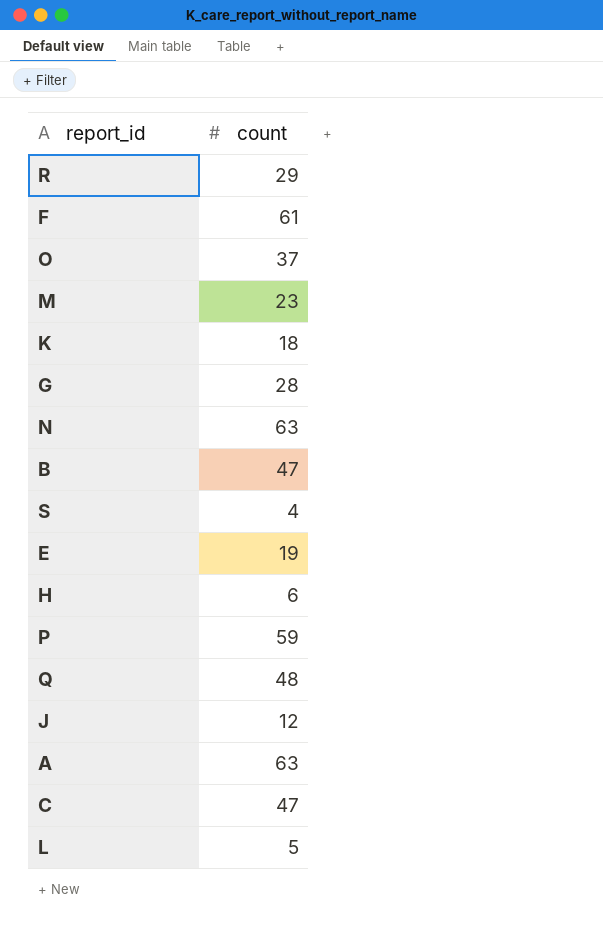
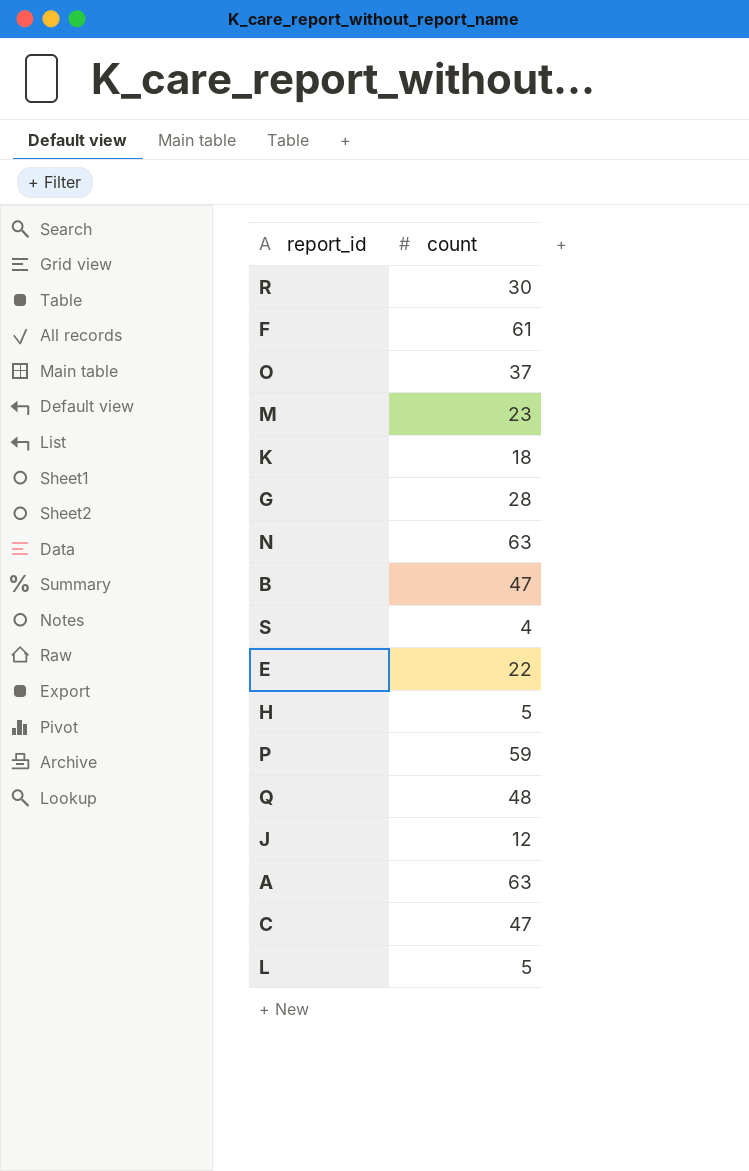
R | count: 29 -> 30
E | count: 19 -> 22
H | count: 6 -> 5

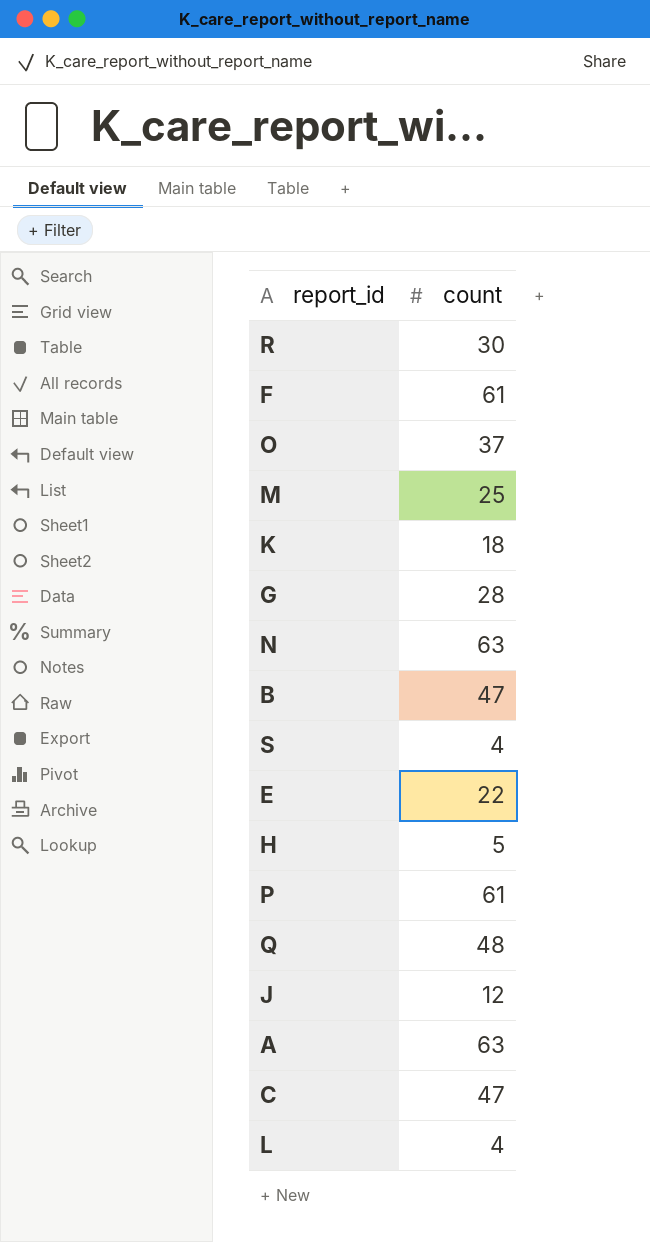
M | count: 23 -> 25
P | count: 59 -> 61
L | count: 5 -> 4

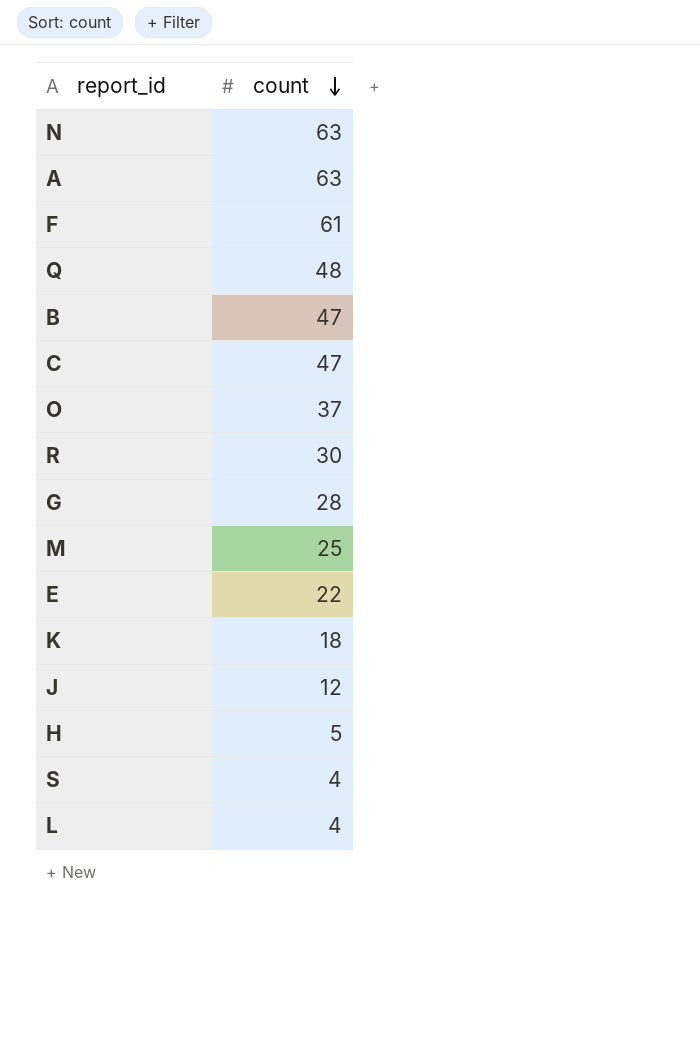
row order: none -> count descending
row P: 61 -> none

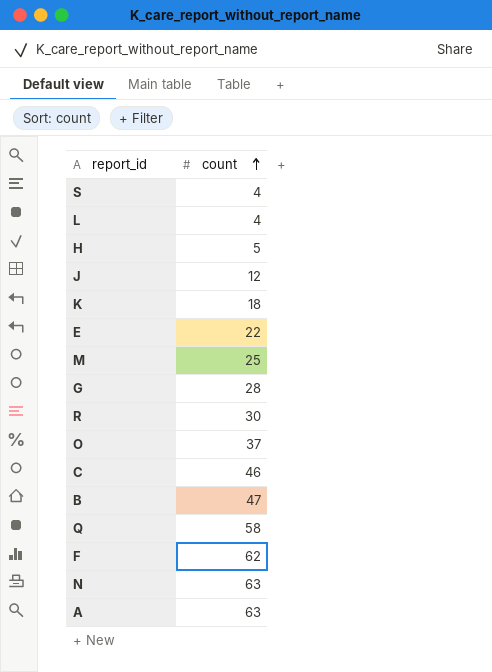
row order: count descending -> count ascending
C | count: 47 -> 46
Q | count: 48 -> 58
F | count: 61 -> 62

